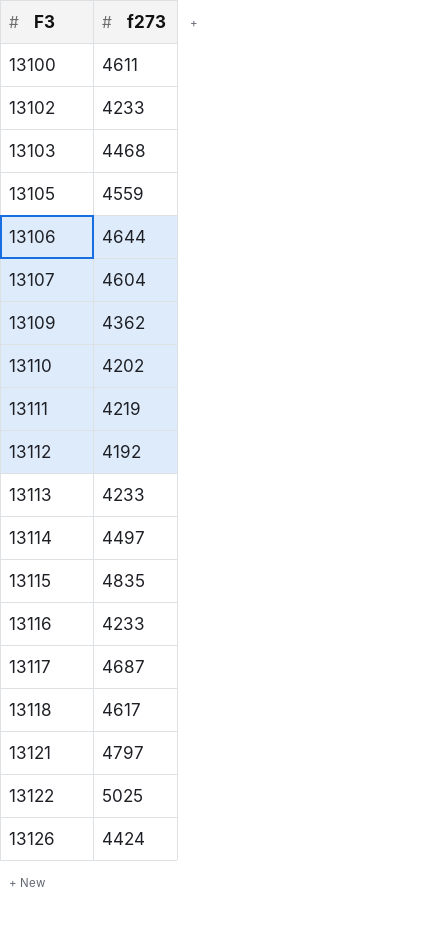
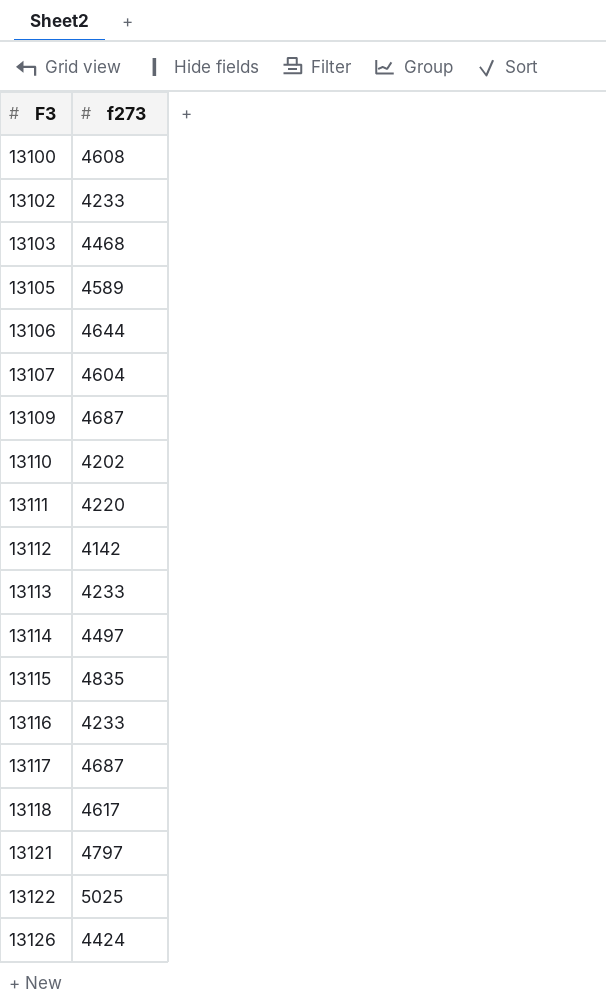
13100 | f273: 4611 -> 4608
13105 | f273: 4559 -> 4589
13109 | f273: 4362 -> 4687
13111 | f273: 4219 -> 4220
13112 | f273: 4192 -> 4142

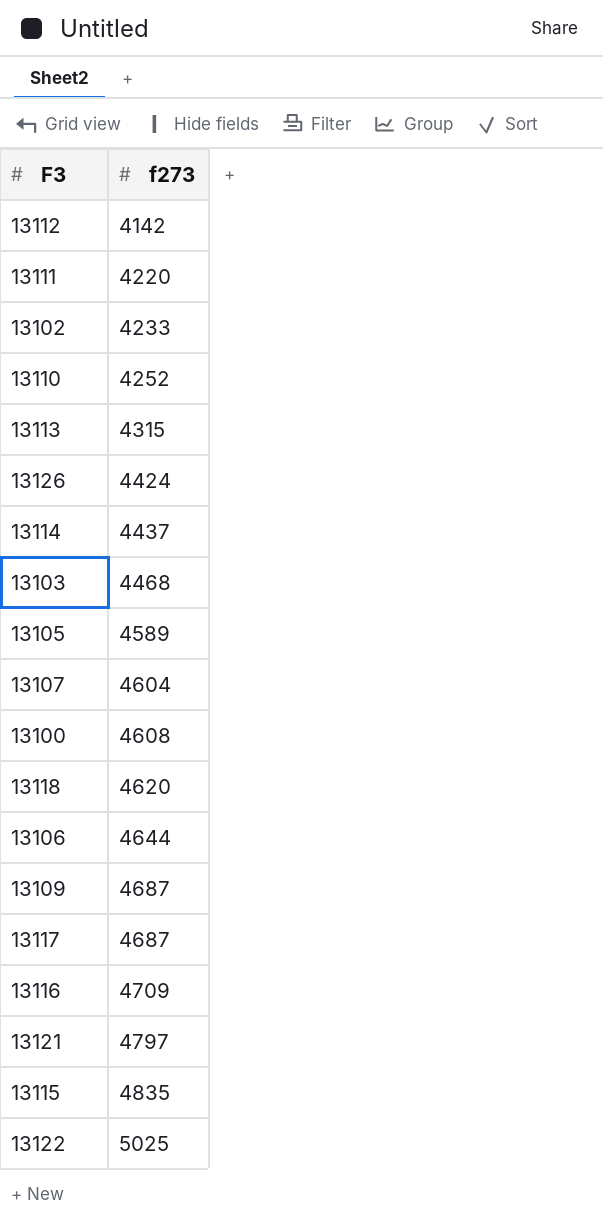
row order: F3 ascending -> f273 ascending
13110 | f273: 4202 -> 4252
13113 | f273: 4233 -> 4315
13114 | f273: 4497 -> 4437
13118 | f273: 4617 -> 4620
13116 | f273: 4233 -> 4709

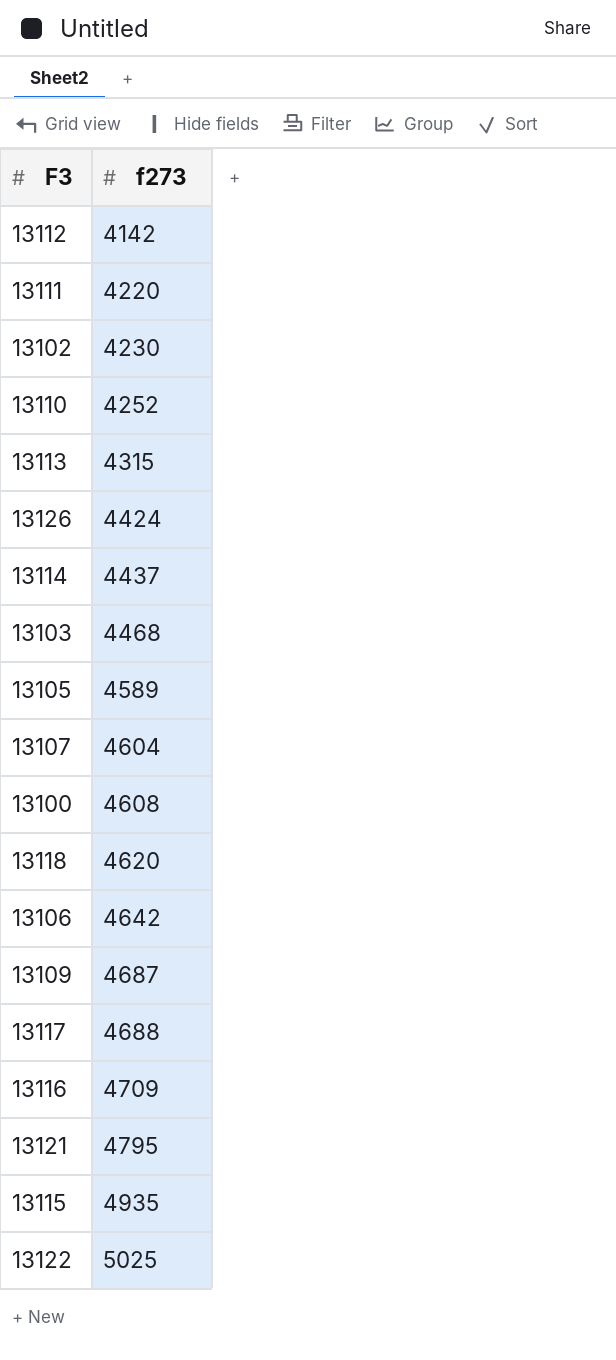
13102 | f273: 4233 -> 4230
13106 | f273: 4644 -> 4642
13117 | f273: 4687 -> 4688
13121 | f273: 4797 -> 4795
13115 | f273: 4835 -> 4935

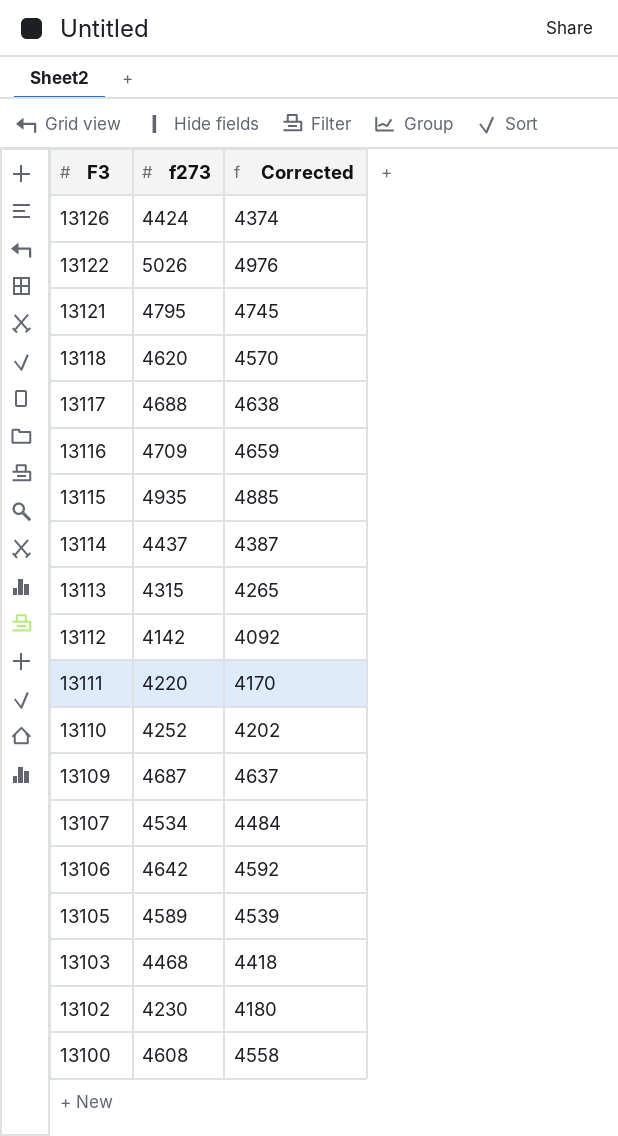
row order: f273 ascending -> F3 descending
column Corrected | formula: none -> [f273] - 50
13122 | f273: 5025 -> 5026
13107 | f273: 4604 -> 4534

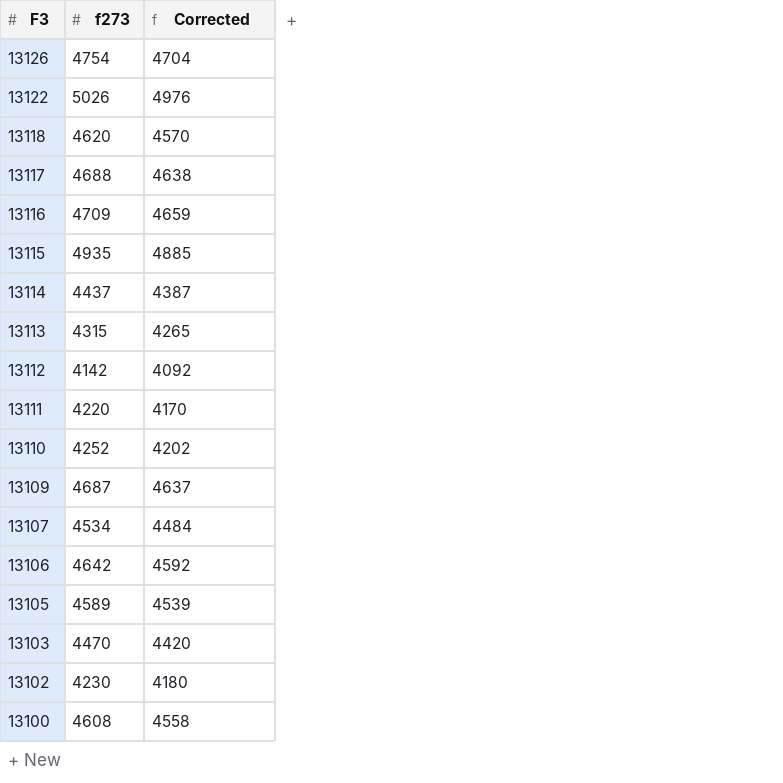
row 13121: 4795 | 4745 -> none
13126 | f273: 4424 -> 4754
13126 | Corrected: 4374 -> 4704
13103 | f273: 4468 -> 4470
13103 | Corrected: 4418 -> 4420

